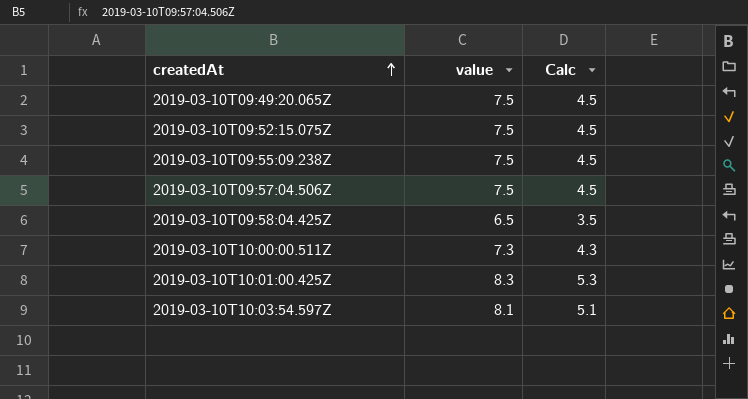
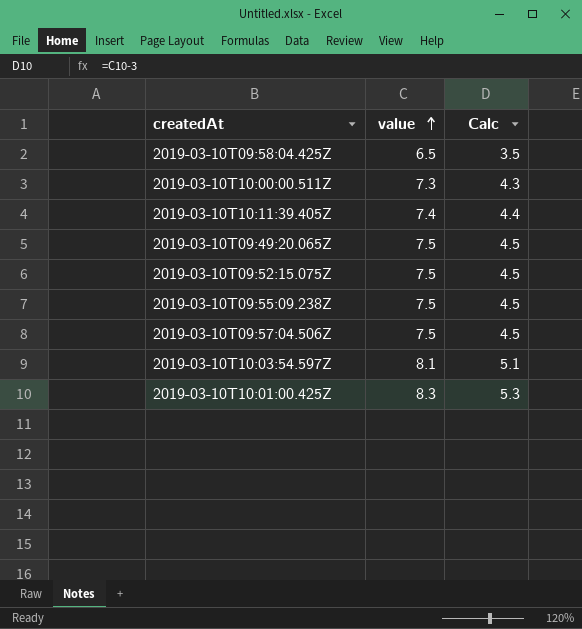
row order: createdAt ascending -> value ascending
row 2019-03-10T10:11:39.405Z: none -> 7.4 | 4.4

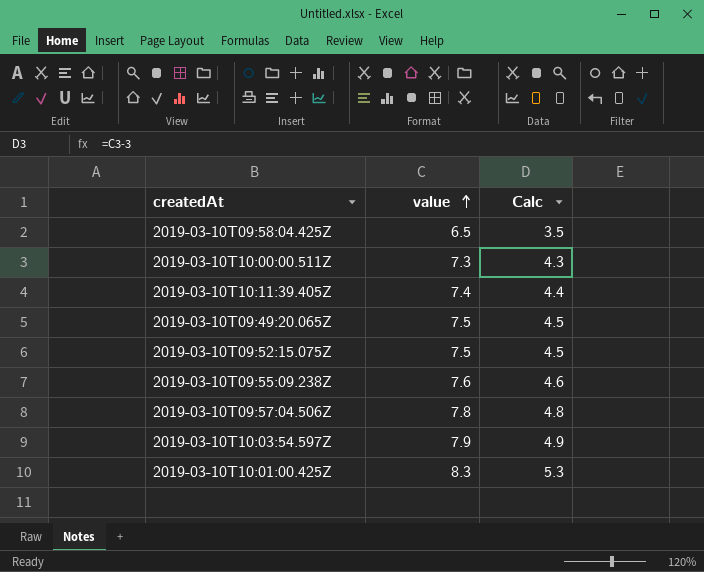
2019-03-10T09:55:09.238Z | value: 7.5 -> 7.6
2019-03-10T09:55:09.238Z | Calc: 4.5 -> 4.6
2019-03-10T09:57:04.506Z | value: 7.5 -> 7.8
2019-03-10T09:57:04.506Z | Calc: 4.5 -> 4.8
2019-03-10T10:03:54.597Z | value: 8.1 -> 7.9
2019-03-10T10:03:54.597Z | Calc: 5.1 -> 4.9

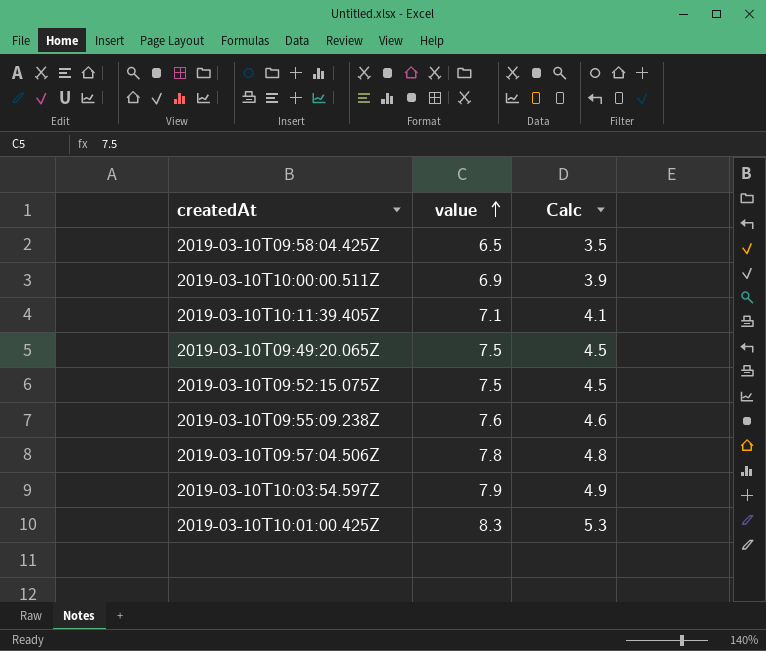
2019-03-10T10:00:00.511Z | value: 7.3 -> 6.9
2019-03-10T10:00:00.511Z | Calc: 4.3 -> 3.9
2019-03-10T10:11:39.405Z | value: 7.4 -> 7.1
2019-03-10T10:11:39.405Z | Calc: 4.4 -> 4.1

